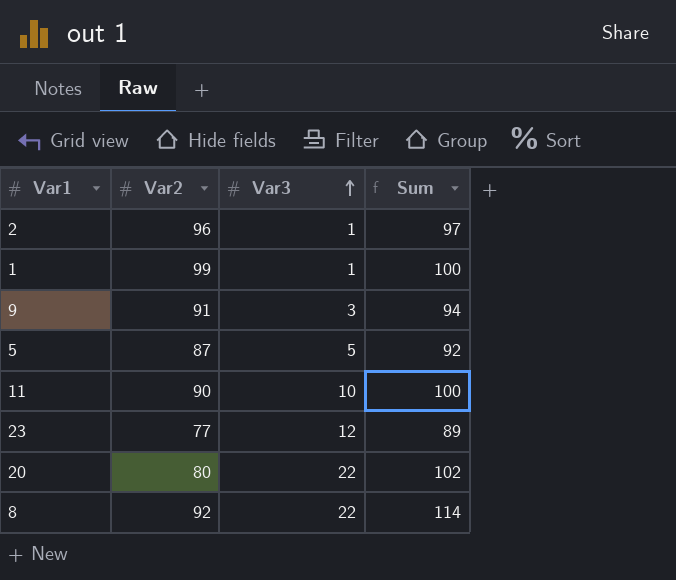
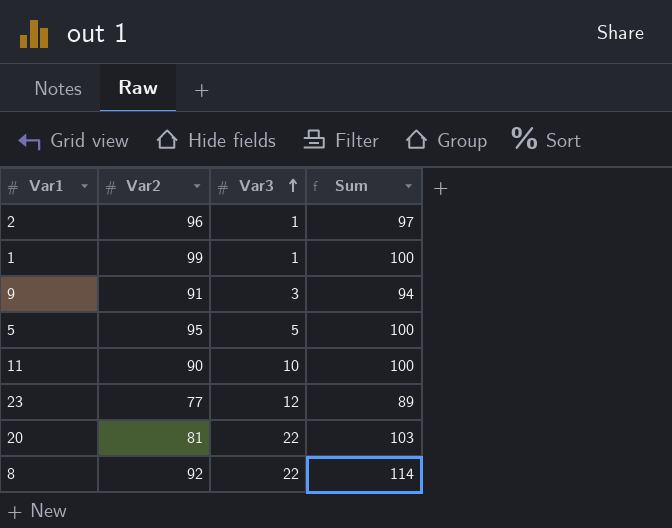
5 | Var2: 87 -> 95
5 | Sum: 92 -> 100
20 | Var2: 80 -> 81
20 | Sum: 102 -> 103

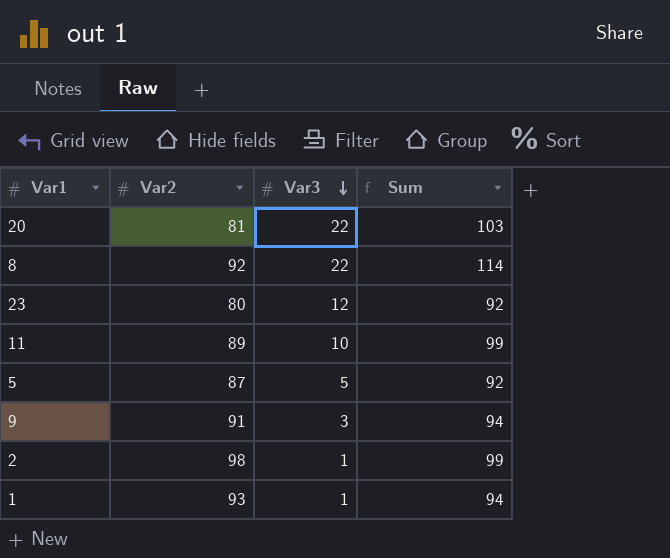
row order: Var3 ascending -> Var3 descending
23 | Var2: 77 -> 80
23 | Sum: 89 -> 92
11 | Var2: 90 -> 89
11 | Sum: 100 -> 99
5 | Var2: 95 -> 87
5 | Sum: 100 -> 92
2 | Var2: 96 -> 98
2 | Sum: 97 -> 99
1 | Var2: 99 -> 93
1 | Sum: 100 -> 94

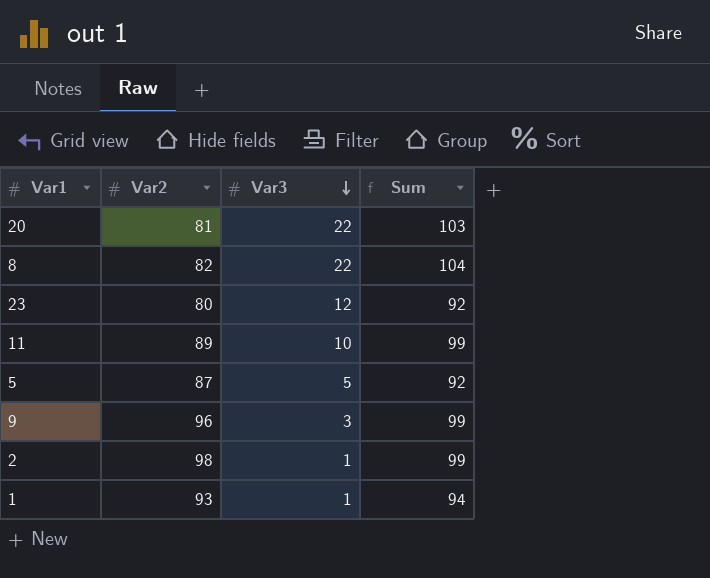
8 | Var2: 92 -> 82
8 | Sum: 114 -> 104
9 | Var2: 91 -> 96
9 | Sum: 94 -> 99

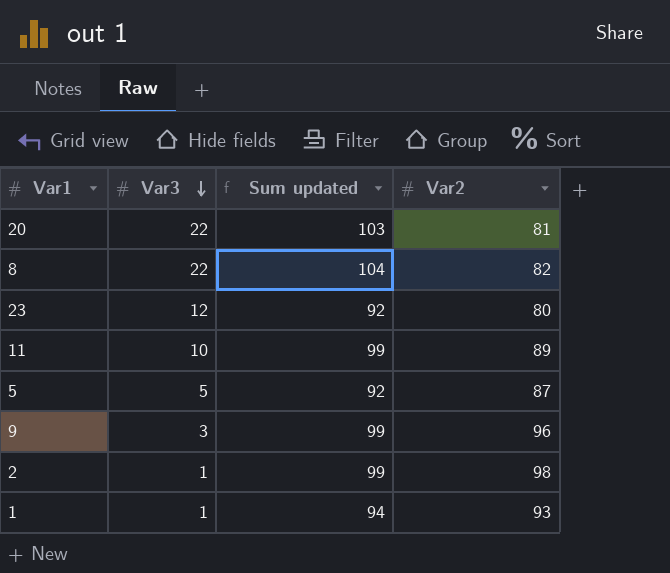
column name: Sum -> Sum updated
column Var2 | position: 2 -> 4

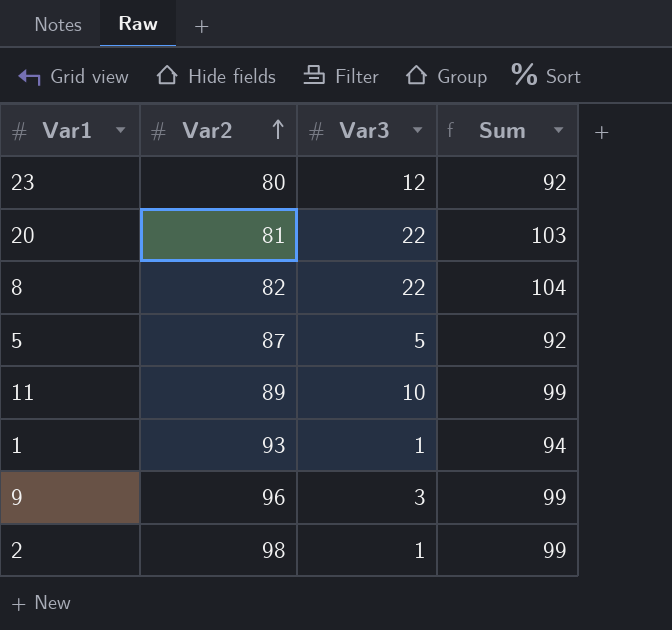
row order: Var3 descending -> Var2 ascending
column Var2 | position: 4 -> 2
column name: Sum updated -> Sum

